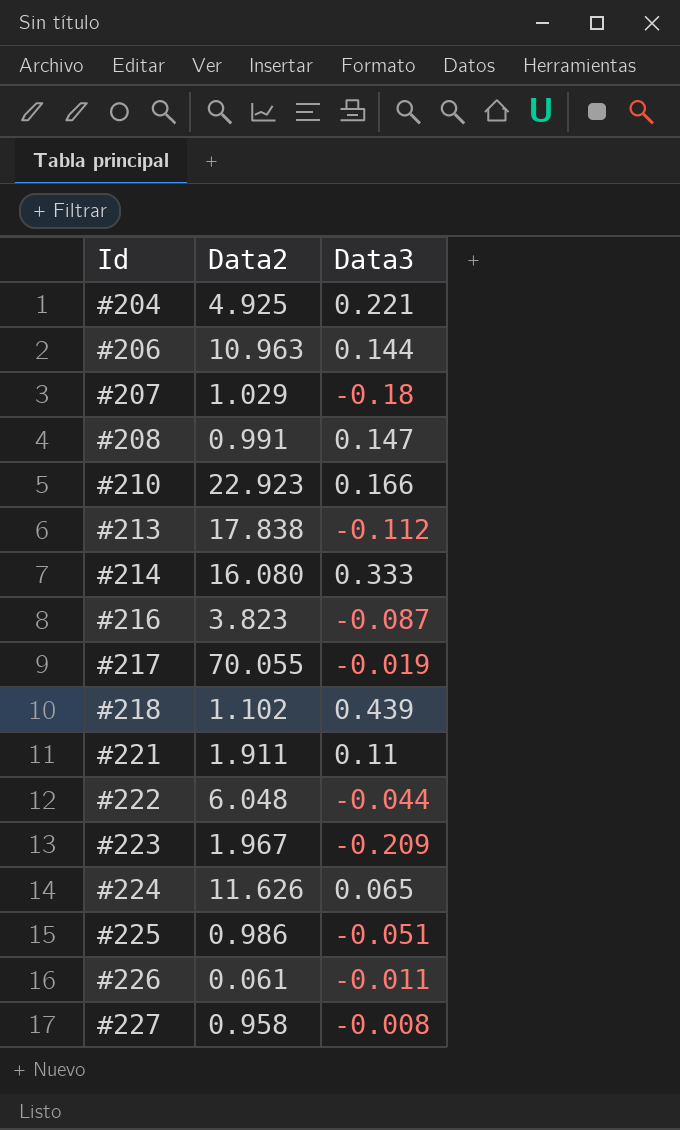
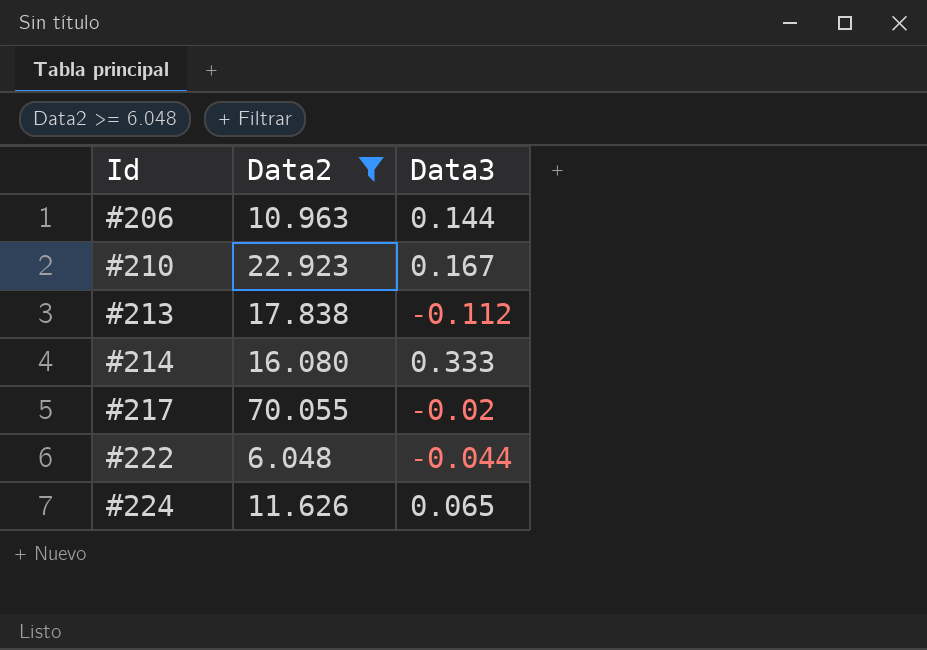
filter: none -> Data2 >= 6.048
#210 | Data3: 0.166 -> 0.167
#217 | Data3: -0.019 -> -0.02

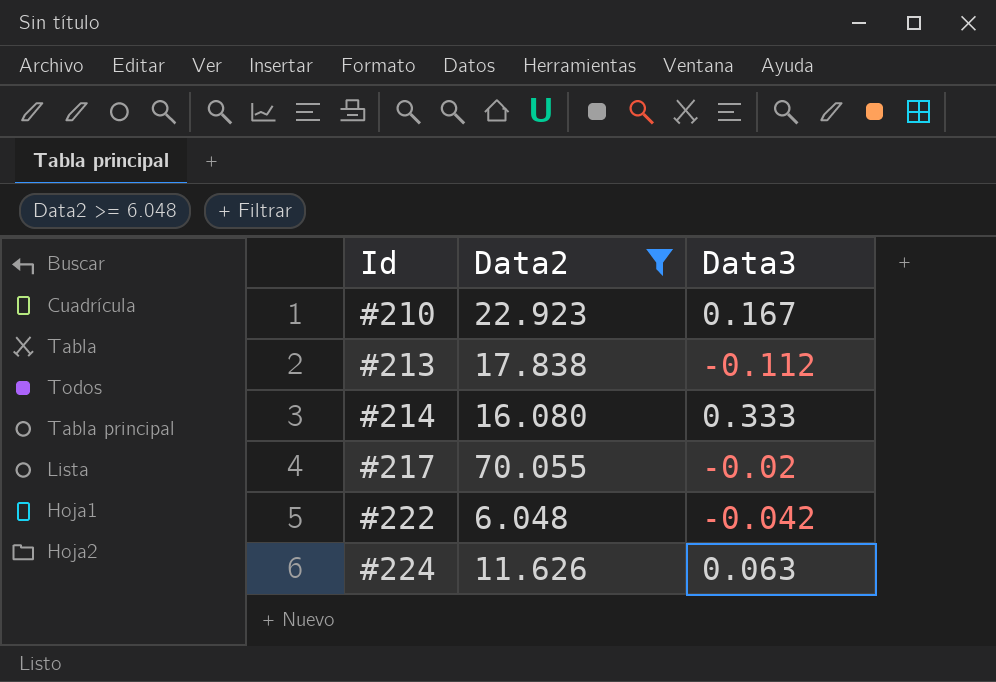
row #206: 10.963 | 0.144 -> none
#222 | Data3: -0.044 -> -0.042
#224 | Data3: 0.065 -> 0.063

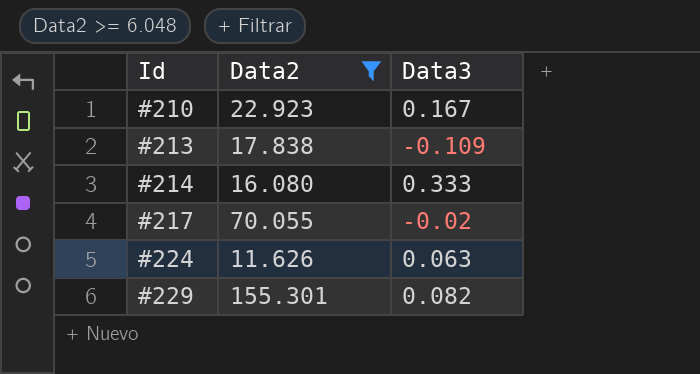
row #222: 6.048 | -0.042 -> none
#213 | Data3: -0.112 -> -0.109
row #229: none -> 155.301 | 0.082

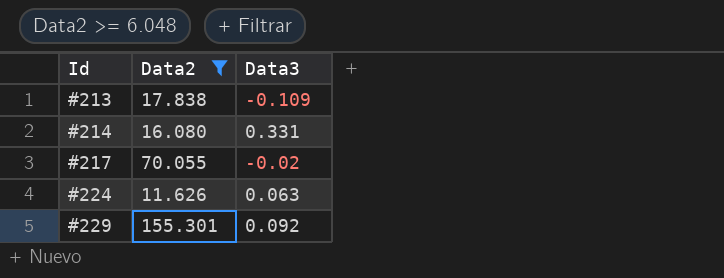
row #210: 22.923 | 0.167 -> none
#214 | Data3: 0.333 -> 0.331
#229 | Data3: 0.082 -> 0.092

